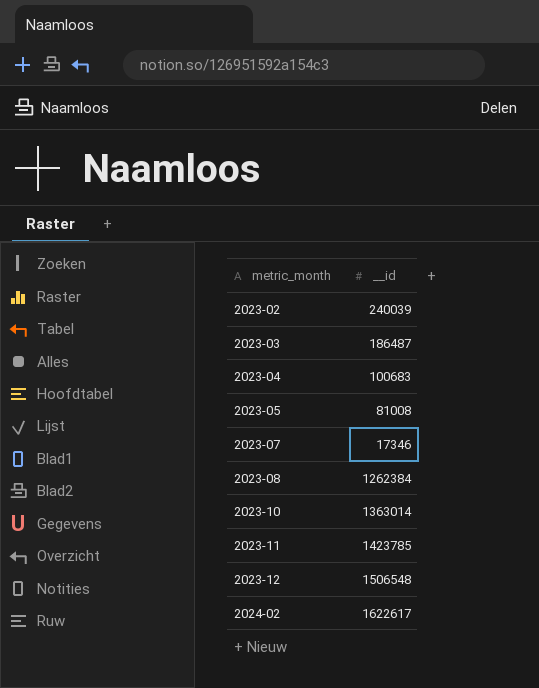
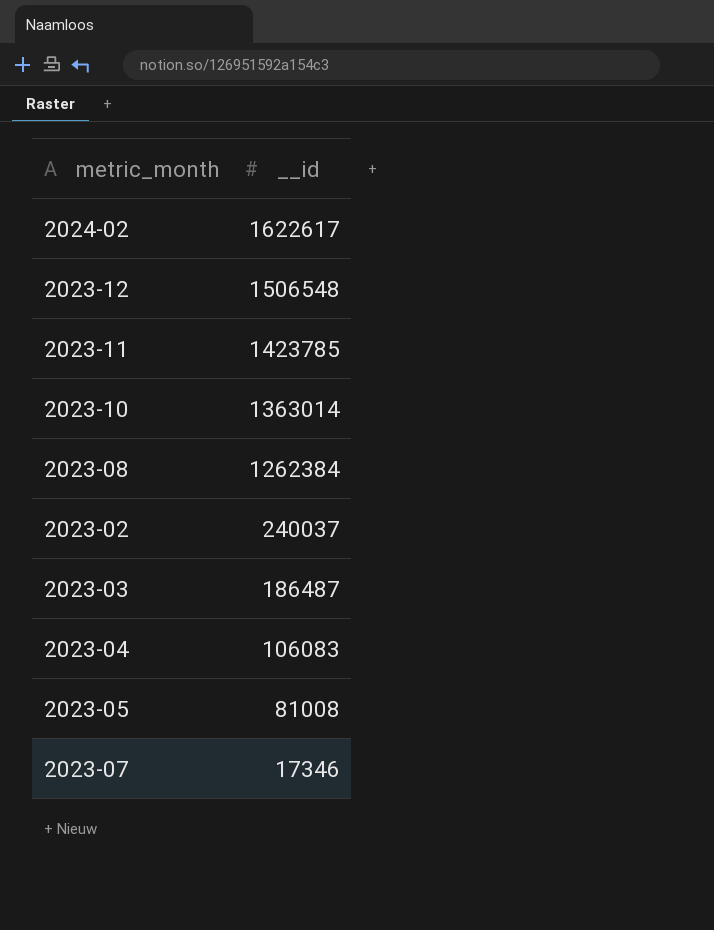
row order: metric_month ascending -> __id descending
2023-02 | __id: 240039 -> 240037
2023-04 | __id: 100683 -> 106083

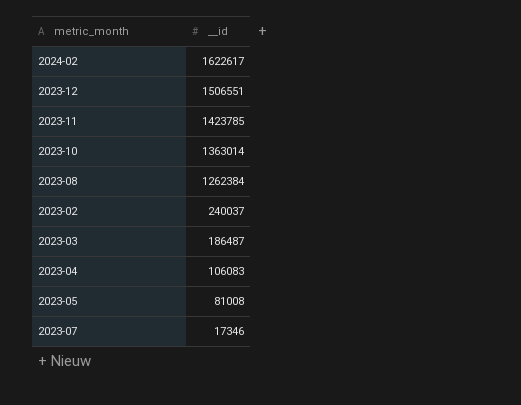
2023-12 | __id: 1506548 -> 1506551

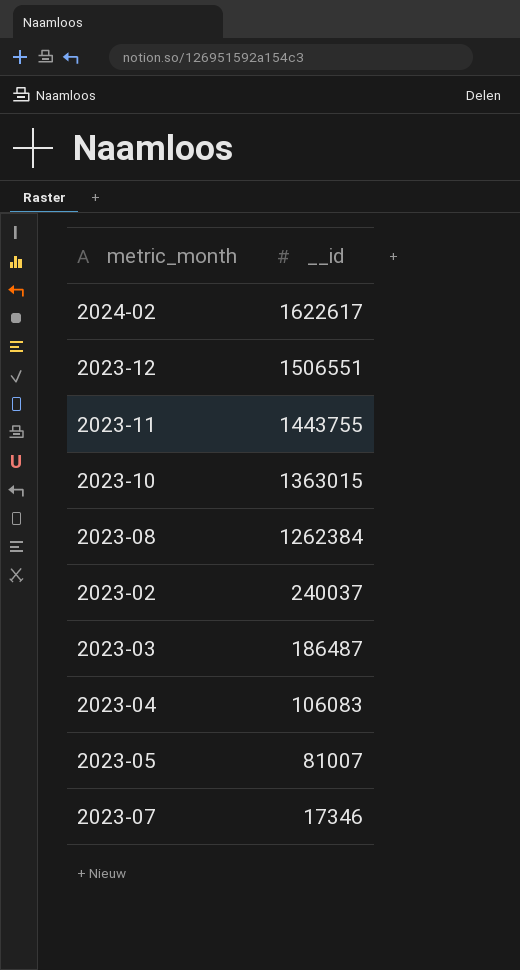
2023-11 | __id: 1423785 -> 1443755
2023-10 | __id: 1363014 -> 1363015
2023-05 | __id: 81008 -> 81007

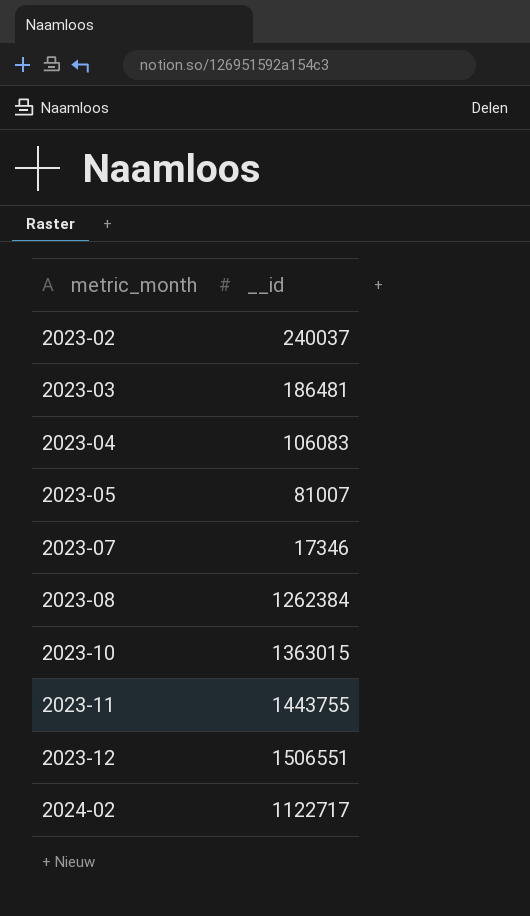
row order: __id descending -> metric_month ascending
2023-03 | __id: 186487 -> 186481
2024-02 | __id: 1622617 -> 1122717

